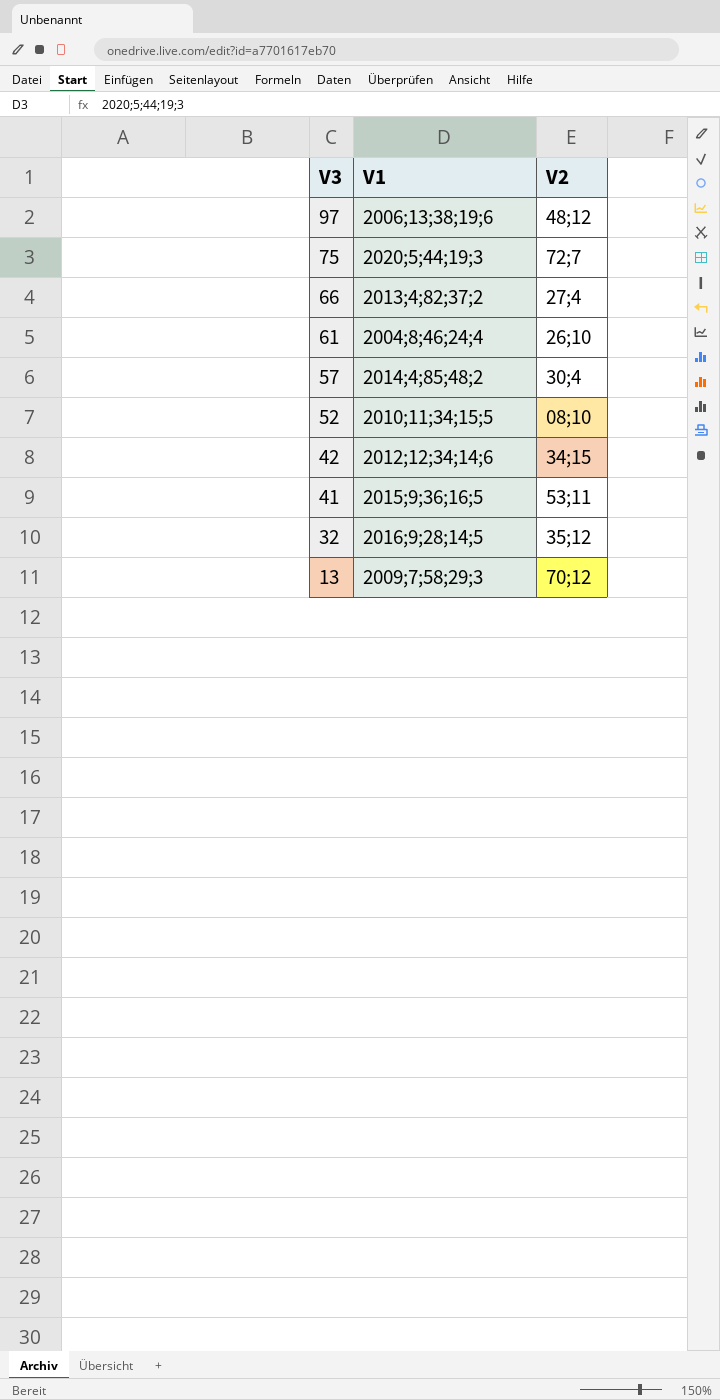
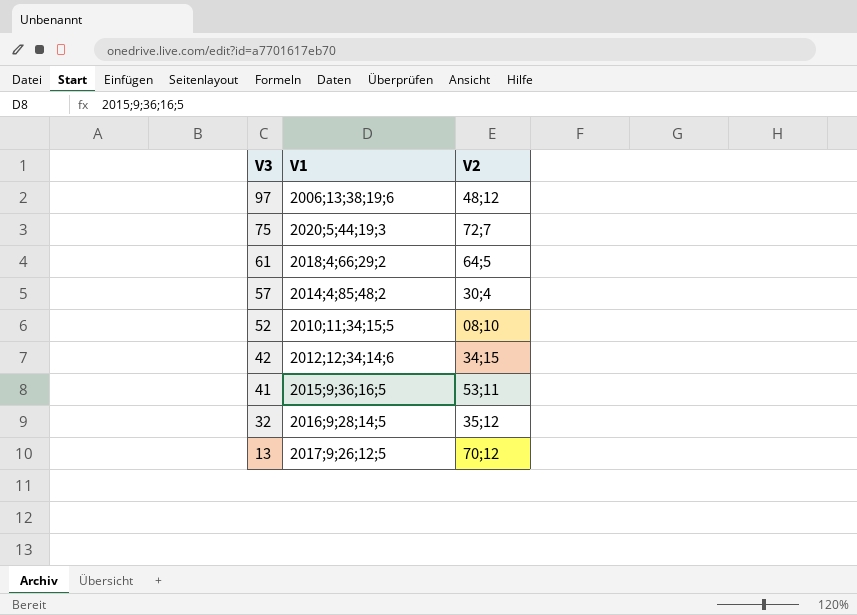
row 66: 2013;4;82;37;2 | 27;4 -> none
61 | V1: 2004;8;46;24;4 -> 2018;4;66;29;2
61 | V2: 26;10 -> 64;5
13 | V1: 2009;7;58;29;3 -> 2017;9;26;12;5

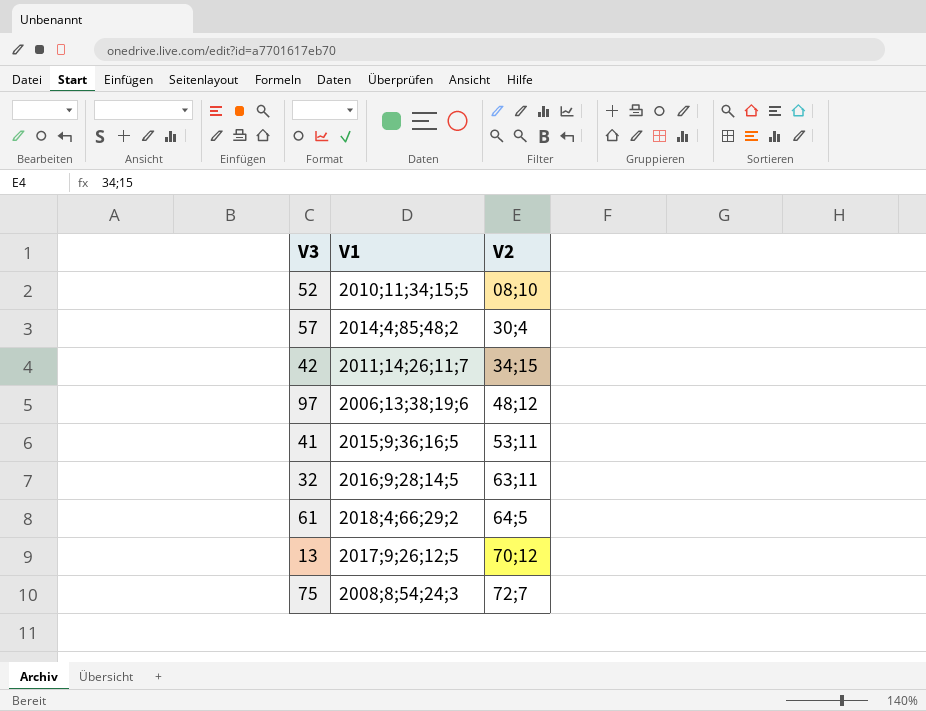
row order: V3 descending -> V2 ascending
42 | V1: 2012;12;34;14;6 -> 2011;14;26;11;7
32 | V2: 35;12 -> 63;11
75 | V1: 2020;5;44;19;3 -> 2008;8;54;24;3

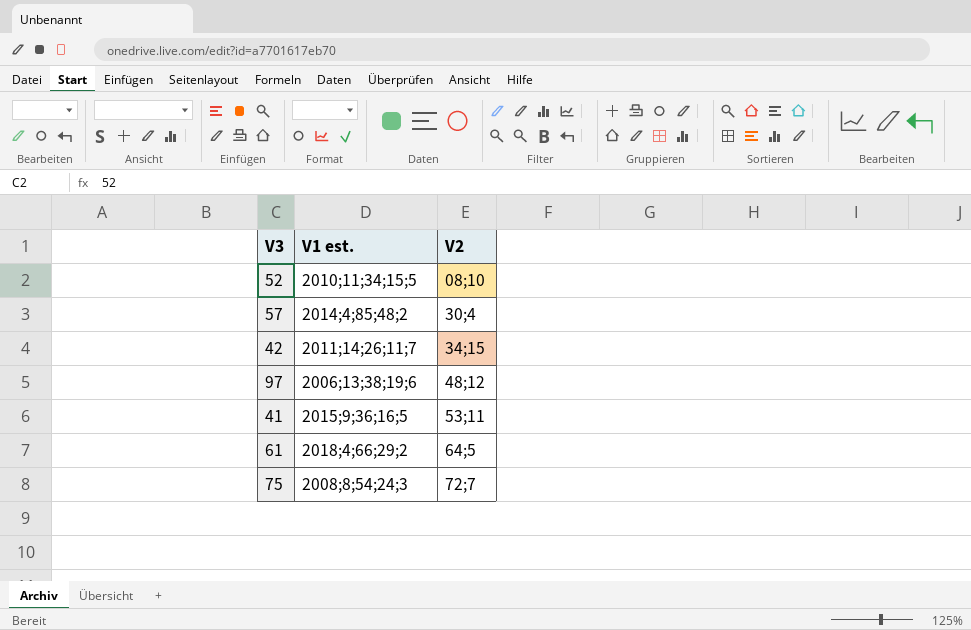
column name: V1 -> V1 est.
row 32: 2016;9;28;14;5 | 63;11 -> none
row 13: 2017;9;26;12;5 | 70;12 -> none

